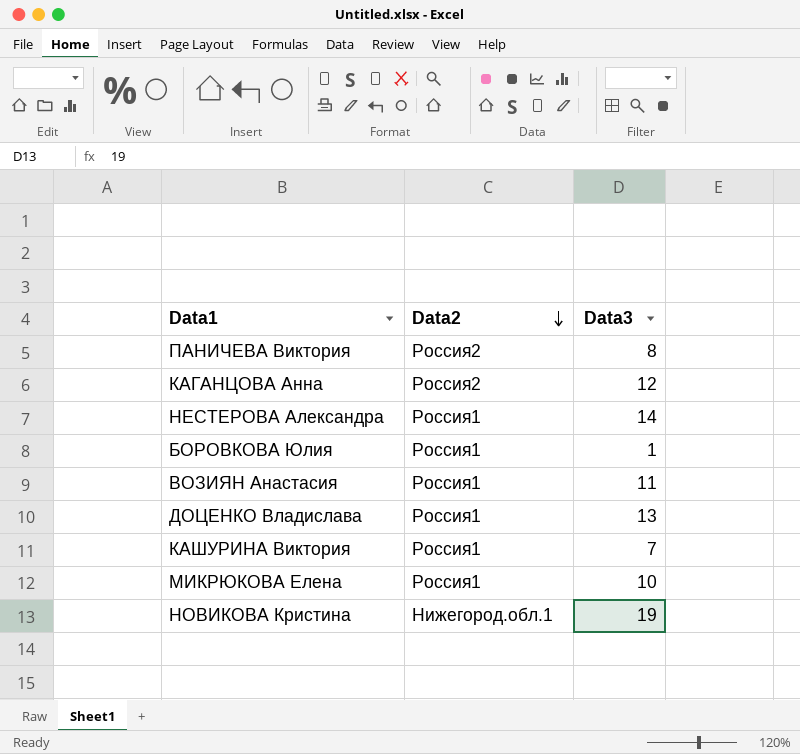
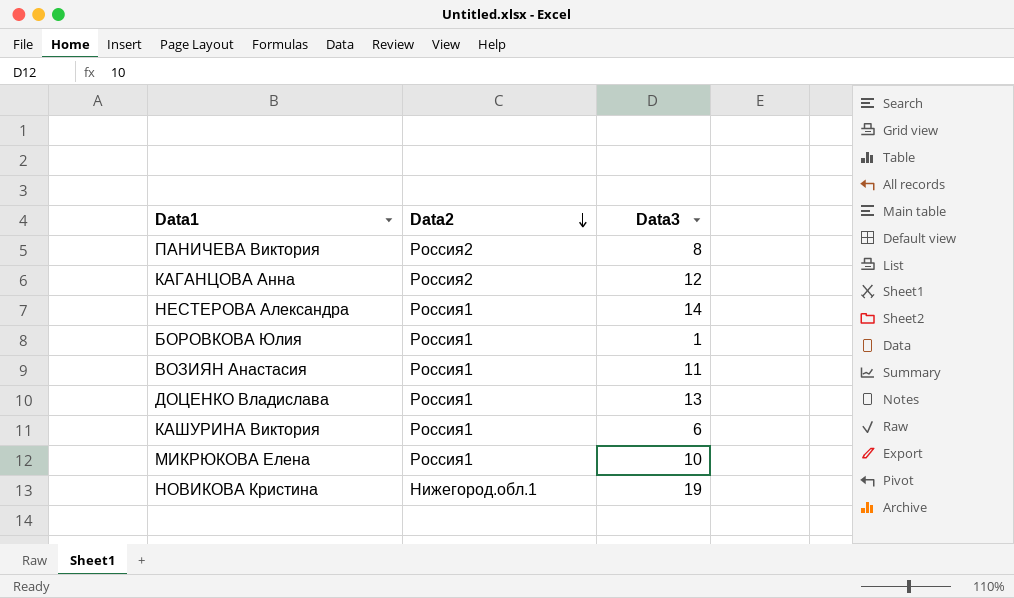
КАШУРИНА Виктория | Data3: 7 -> 6

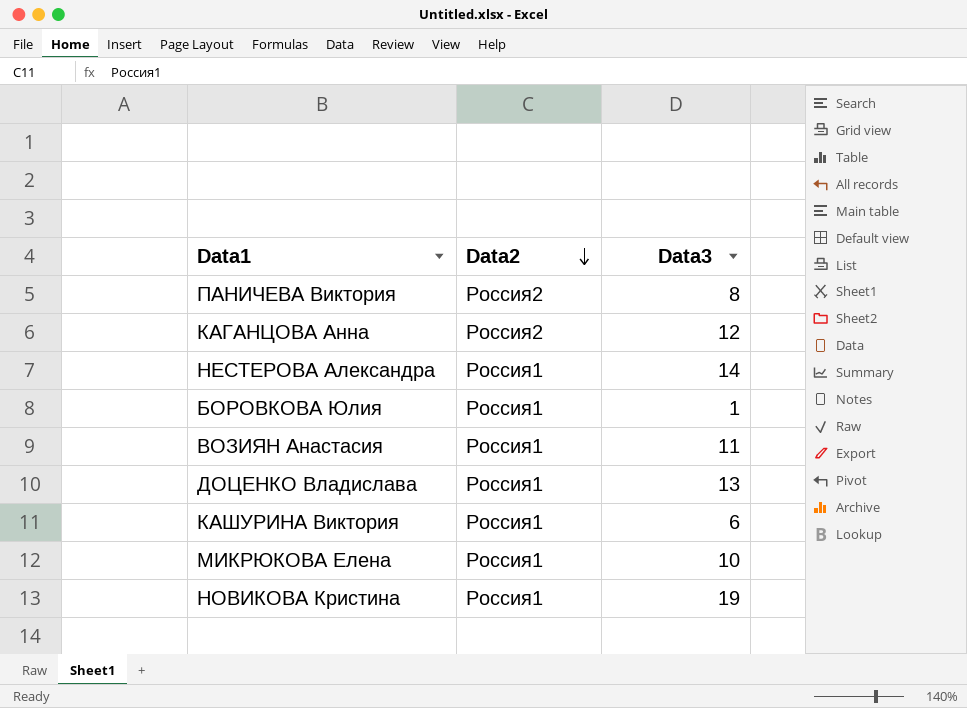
НОВИКОВА Кристина | Data2: Нижегород.обл.1 -> Россия1

